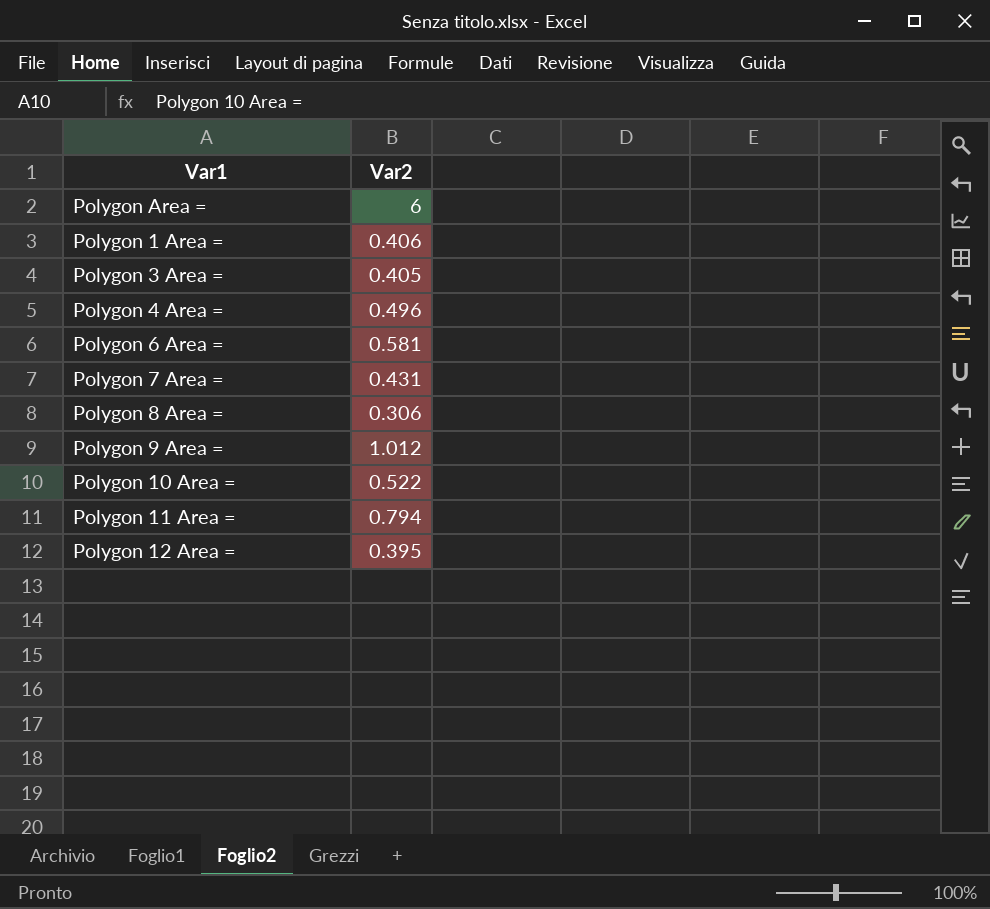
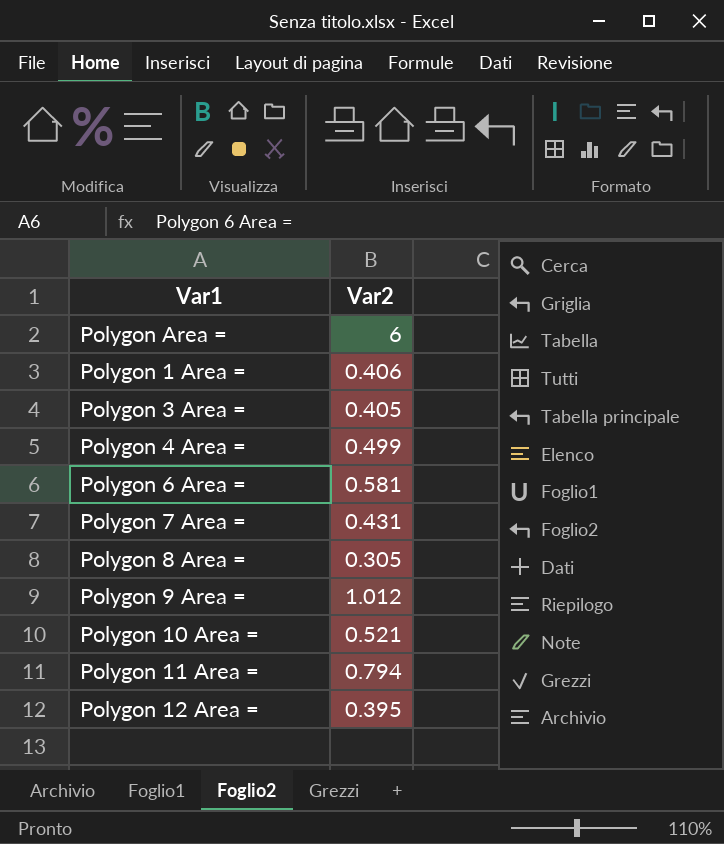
Polygon 4 Area = | Var2: 0.496 -> 0.499
Polygon 8 Area = | Var2: 0.306 -> 0.305
Polygon 10 Area = | Var2: 0.522 -> 0.521

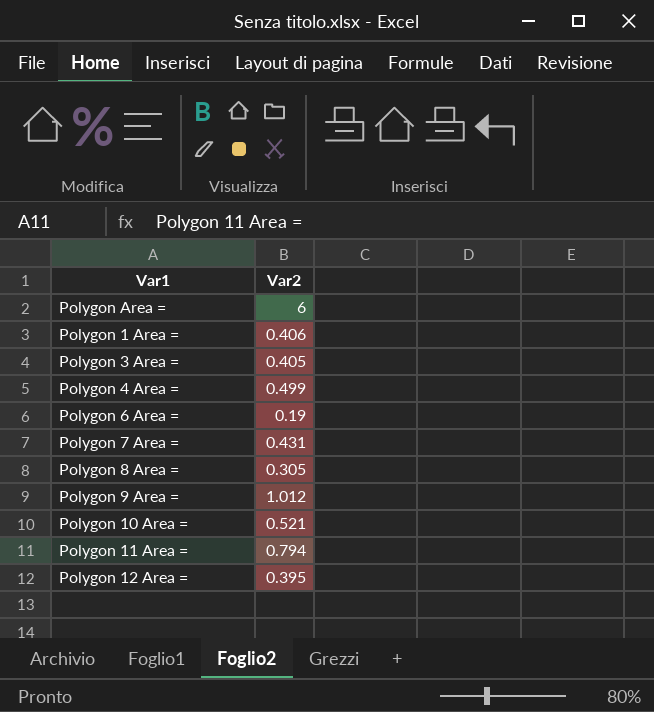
Polygon 6 Area = | Var2: 0.581 -> 0.19

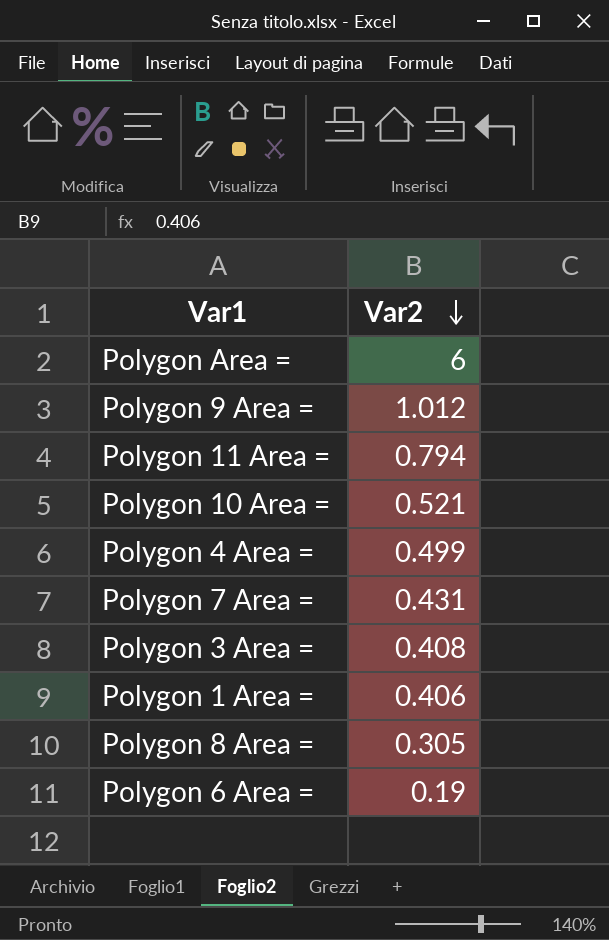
row order: none -> Var2 descending
row Polygon 12 Area =: 0.395 -> none
Polygon 3 Area = | Var2: 0.405 -> 0.408

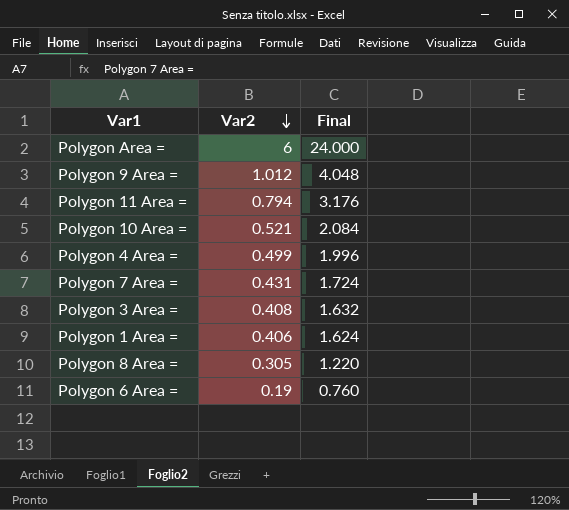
column Final | formula: none -> [Var2] * 4

